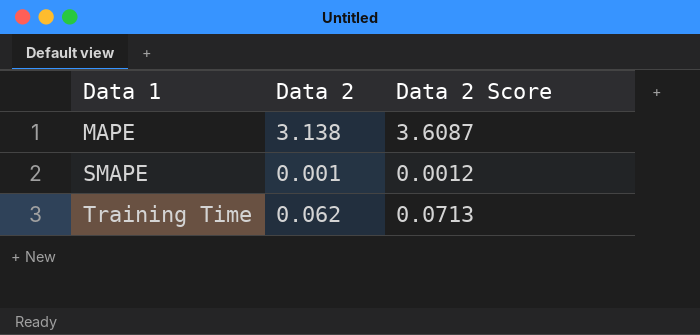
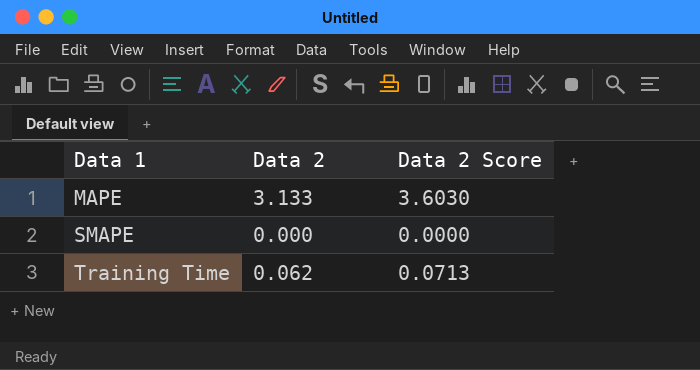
MAPE | Data 2: 3.138 -> 3.133
MAPE | Data 2 Score: 3.6087 -> 3.6030
SMAPE | Data 2: 0.001 -> 0.000
SMAPE | Data 2 Score: 0.0012 -> 0.0000

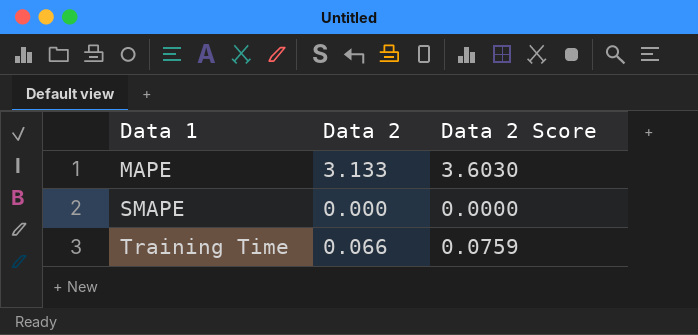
Training Time | Data 2: 0.062 -> 0.066
Training Time | Data 2 Score: 0.0713 -> 0.0759

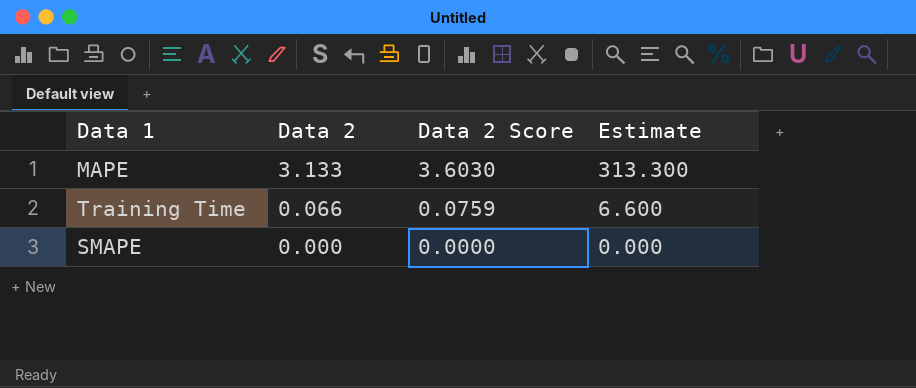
row order: Data 1 ascending -> Data 2 descending
column Estimate | formula: none -> [Data 2] * 100

